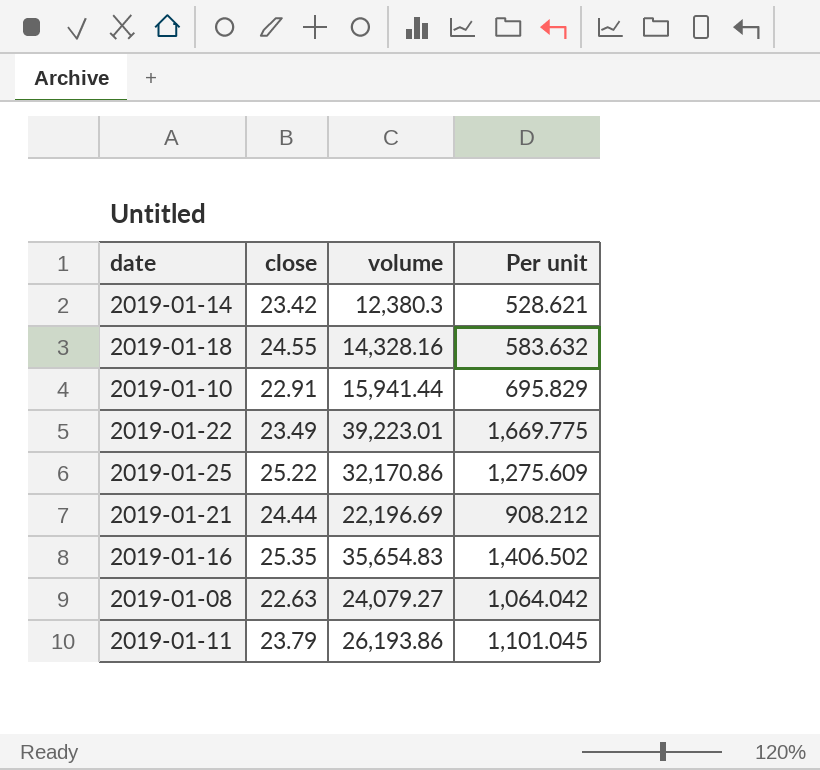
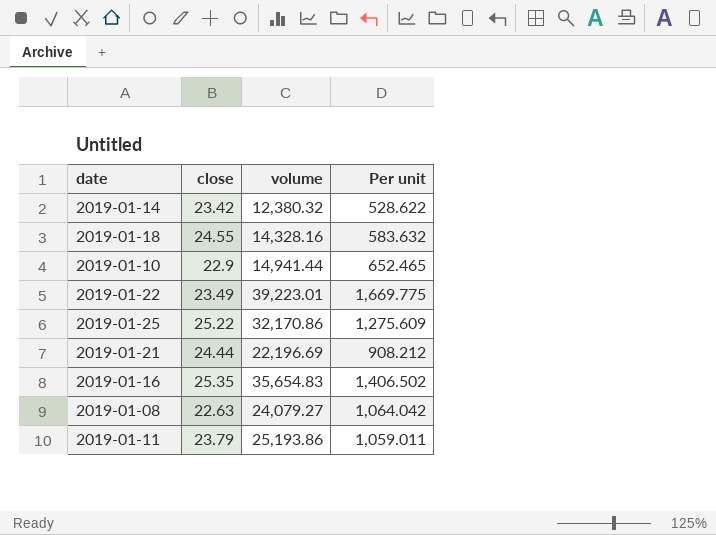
2019-01-14 | volume: 12,380.3 -> 12,380.32
2019-01-14 | Per unit: 528.621 -> 528.622
2019-01-10 | close: 22.91 -> 22.9
2019-01-10 | volume: 15,941.44 -> 14,941.44
2019-01-10 | Per unit: 695.829 -> 652.465
2019-01-11 | volume: 26,193.86 -> 25,193.86
2019-01-11 | Per unit: 1,101.045 -> 1,059.011

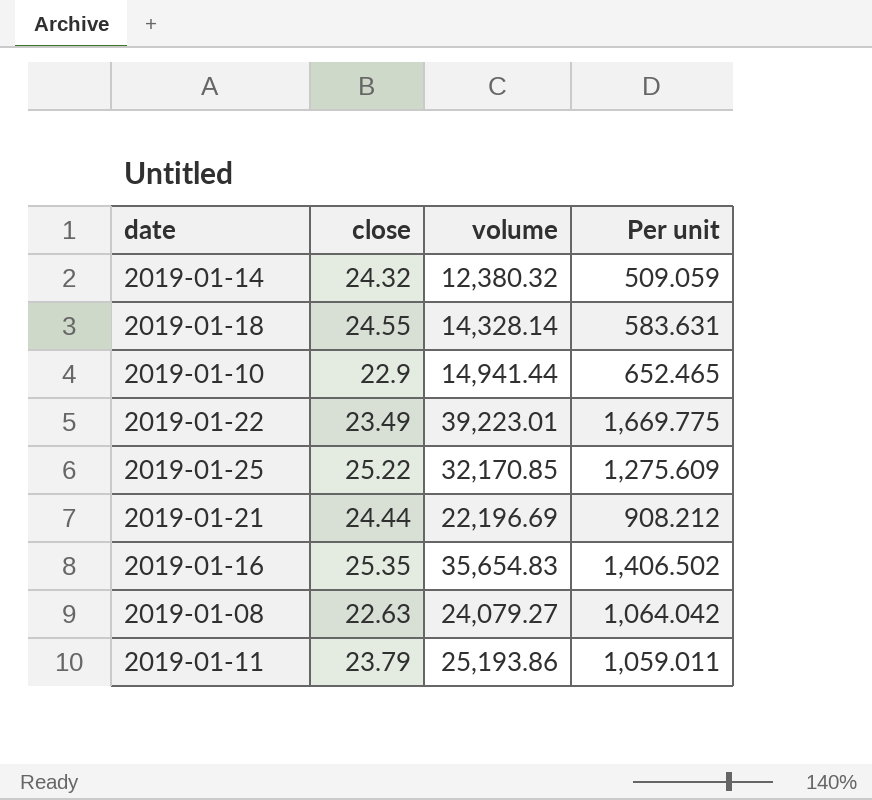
2019-01-14 | close: 23.42 -> 24.32
2019-01-14 | Per unit: 528.622 -> 509.059
2019-01-18 | volume: 14,328.16 -> 14,328.14
2019-01-18 | Per unit: 583.632 -> 583.631
2019-01-25 | volume: 32,170.86 -> 32,170.85

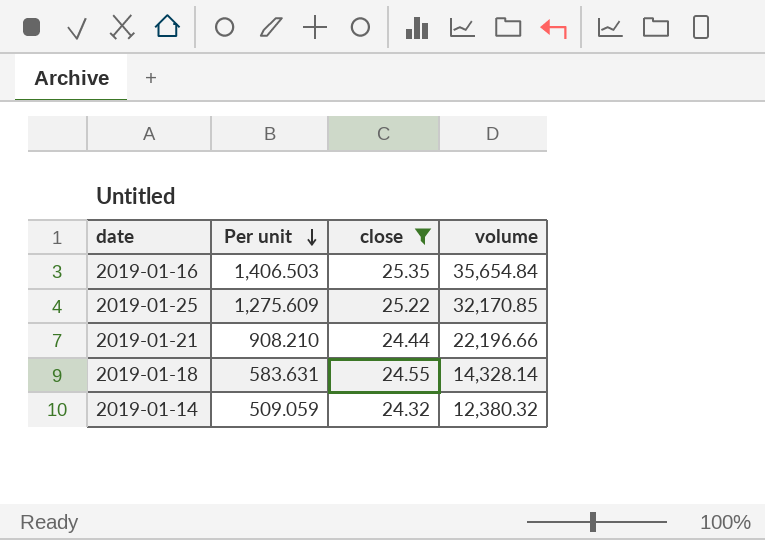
filter: none -> close >= 24.32
row order: none -> Per unit descending
column Per unit | position: 4 -> 2
2019-01-16 | Per unit: 1,406.502 -> 1,406.503
2019-01-16 | volume: 35,654.83 -> 35,654.84
2019-01-21 | Per unit: 908.212 -> 908.210
2019-01-21 | volume: 22,196.69 -> 22,196.66

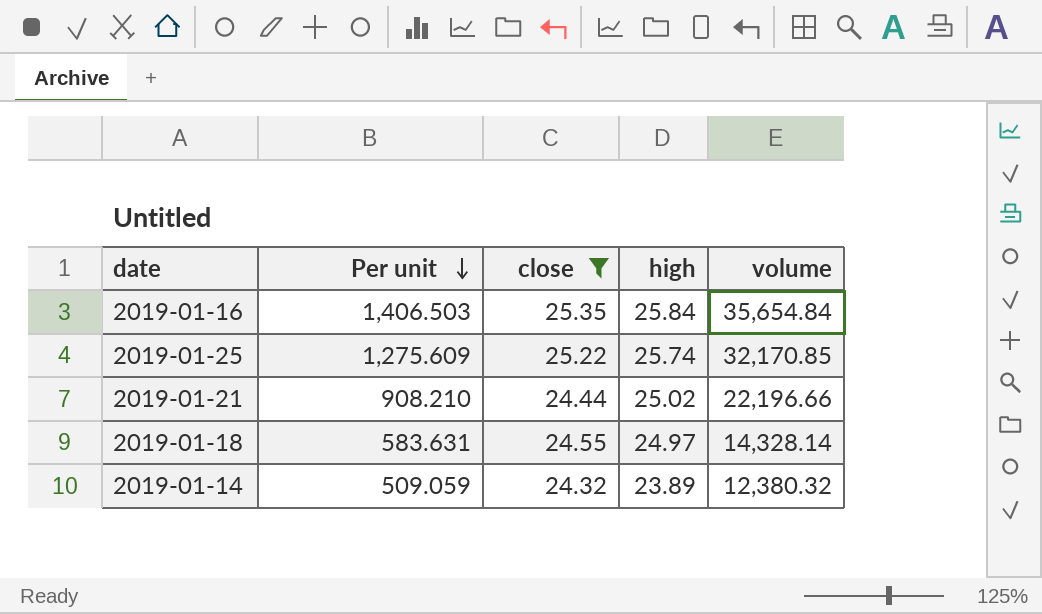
column high | position: none -> 4

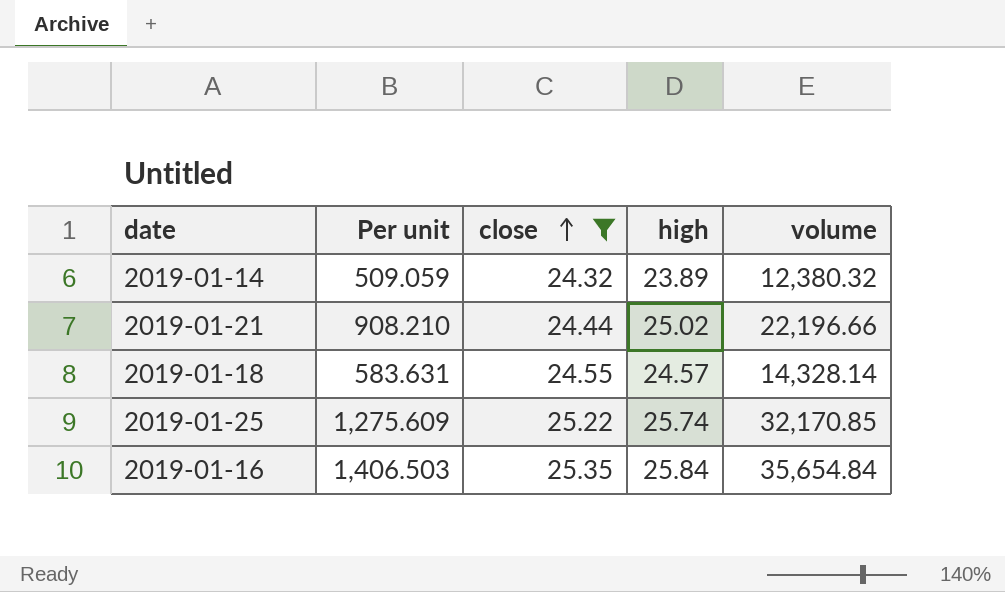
row order: Per unit descending -> close ascending
2019-01-18 | high: 24.97 -> 24.57

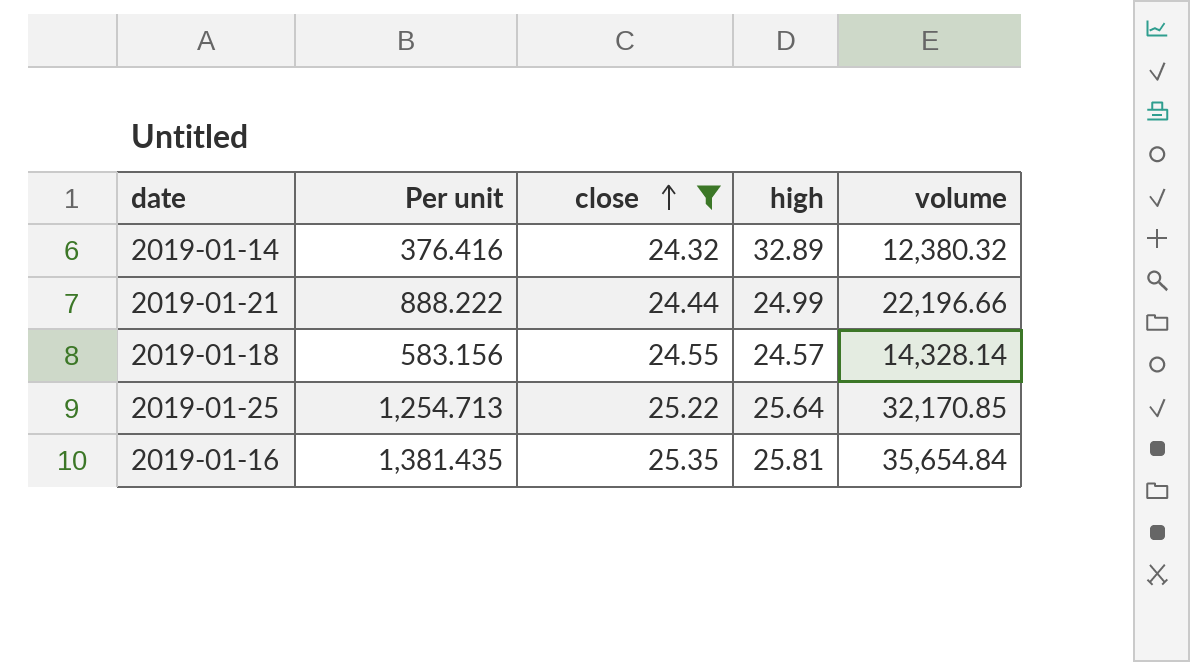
column Per unit | formula: [volume] / [close] -> [volume] / [high]
2019-01-14 | high: 23.89 -> 32.89
2019-01-21 | high: 25.02 -> 24.99
2019-01-25 | high: 25.74 -> 25.64
2019-01-16 | high: 25.84 -> 25.81

